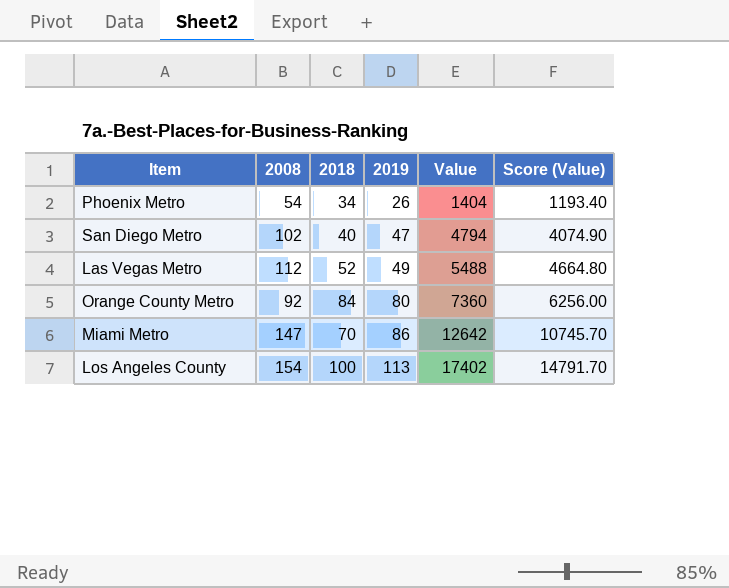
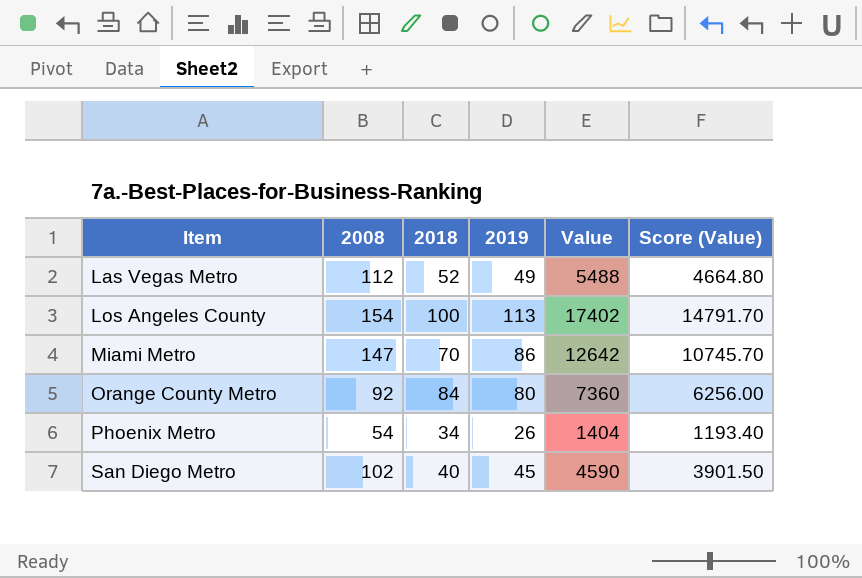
row order: 2019 ascending -> Item ascending
San Diego Metro | 2019: 47 -> 45
San Diego Metro | Value: 4794 -> 4590
San Diego Metro | Score (Value): 4074.90 -> 3901.50

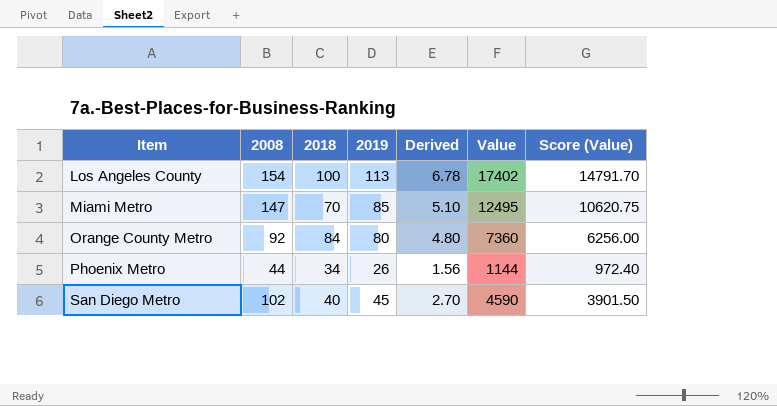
column Derived | formula: none -> [2019] * 0.06
row Las Vegas Metro: 112 | 52 | 49 | 5488 | 4664.80 -> none
Miami Metro | 2019: 86 -> 85
Miami Metro | Value: 12642 -> 12495
Miami Metro | Score (Value): 10745.70 -> 10620.75
Phoenix Metro | 2008: 54 -> 44
Phoenix Metro | Value: 1404 -> 1144
Phoenix Metro | Score (Value): 1193.40 -> 972.40

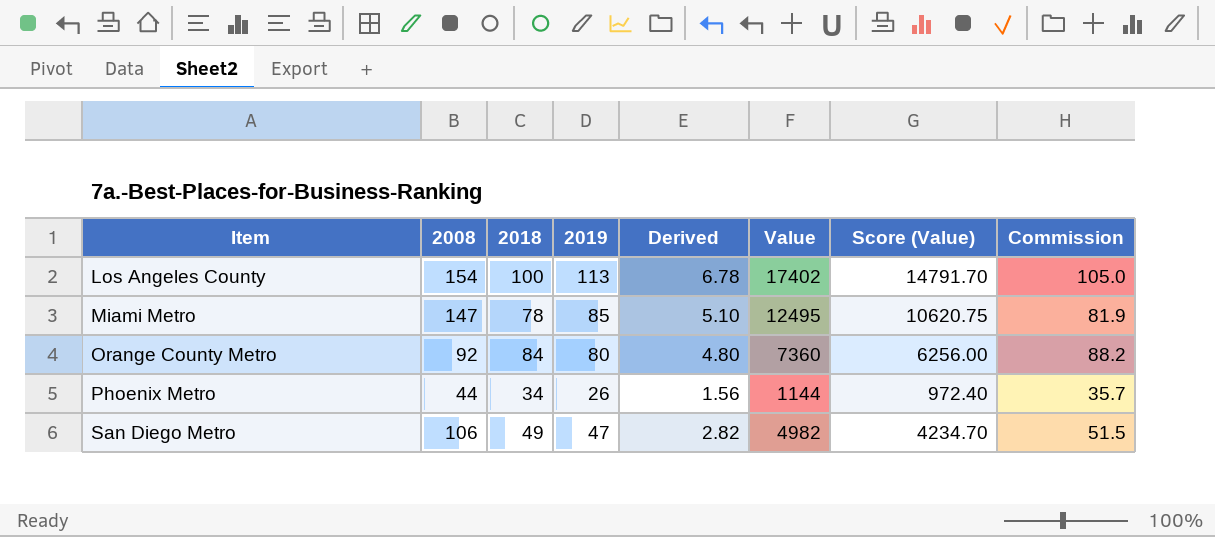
column Commission | formula: none -> [2018] * 1.05
Miami Metro | 2018: 70 -> 78
San Diego Metro | 2008: 102 -> 106
San Diego Metro | 2018: 40 -> 49
San Diego Metro | 2019: 45 -> 47
San Diego Metro | Derived: 2.70 -> 2.82
San Diego Metro | Value: 4590 -> 4982
San Diego Metro | Score (Value): 3901.50 -> 4234.70

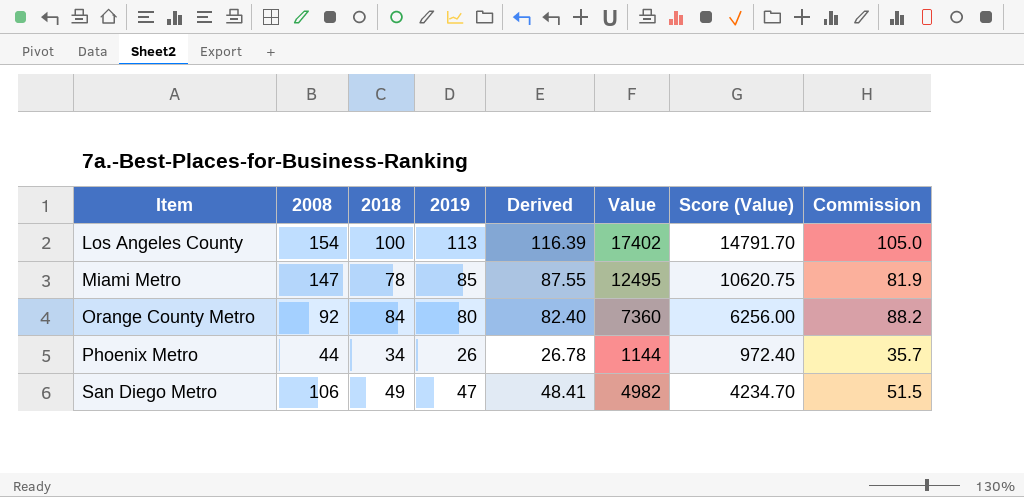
column Derived | formula: [2019] * 0.06 -> [2019] * 1.03

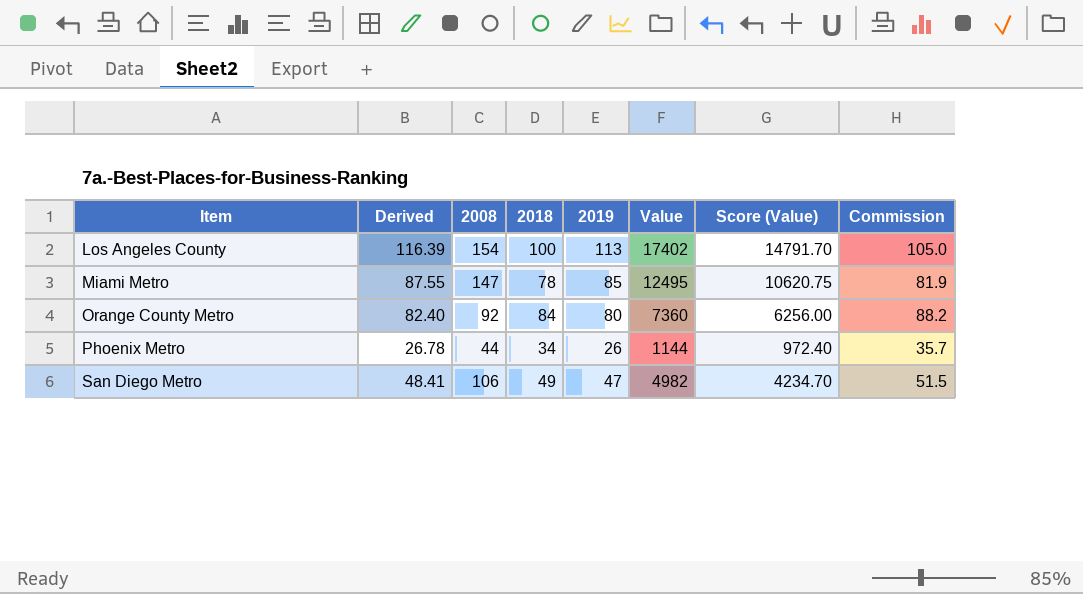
column Derived | position: 5 -> 2

